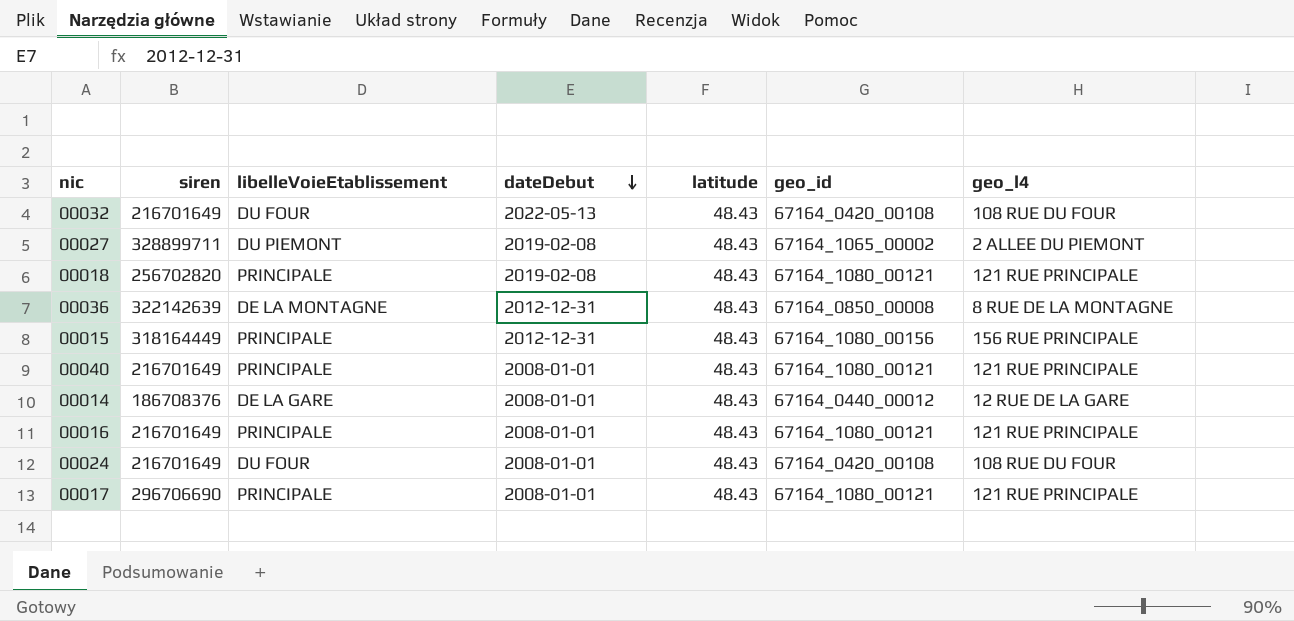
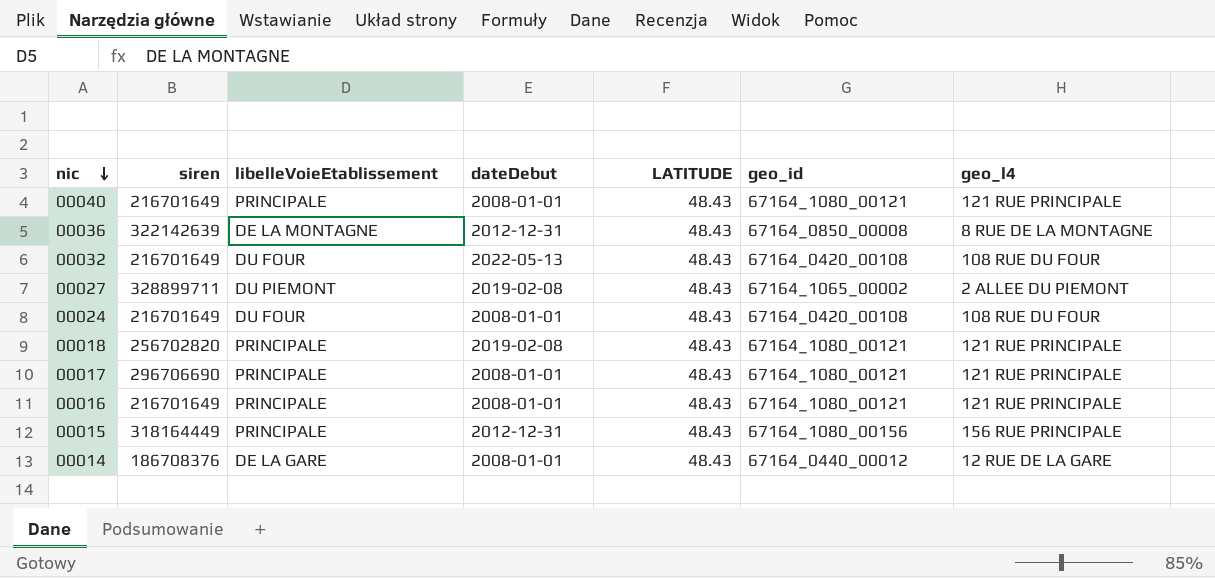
row order: dateDebut descending -> nic descending
column name: latitude -> LATITUDE

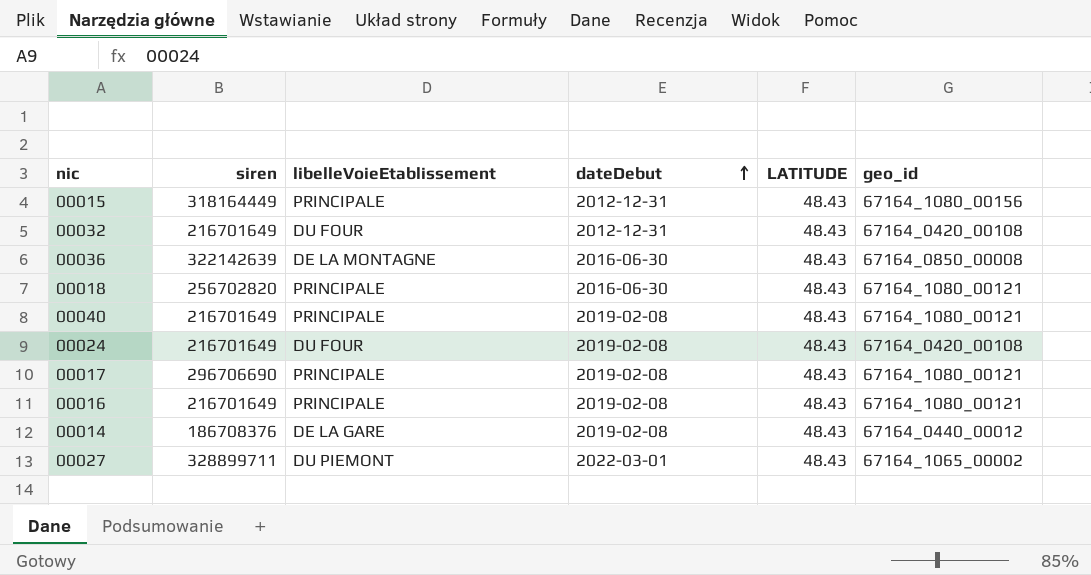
row order: nic descending -> dateDebut ascending
column geo_l4 | position: 7 -> none
00032 | dateDebut: 2022-05-13 -> 2012-12-31
00036 | dateDebut: 2012-12-31 -> 2016-06-30
00018 | dateDebut: 2019-02-08 -> 2016-06-30
00040 | dateDebut: 2008-01-01 -> 2019-02-08
00024 | dateDebut: 2008-01-01 -> 2019-02-08
00017 | dateDebut: 2008-01-01 -> 2019-02-08
00016 | dateDebut: 2008-01-01 -> 2019-02-08
00014 | dateDebut: 2008-01-01 -> 2019-02-08
00027 | dateDebut: 2019-02-08 -> 2022-03-01

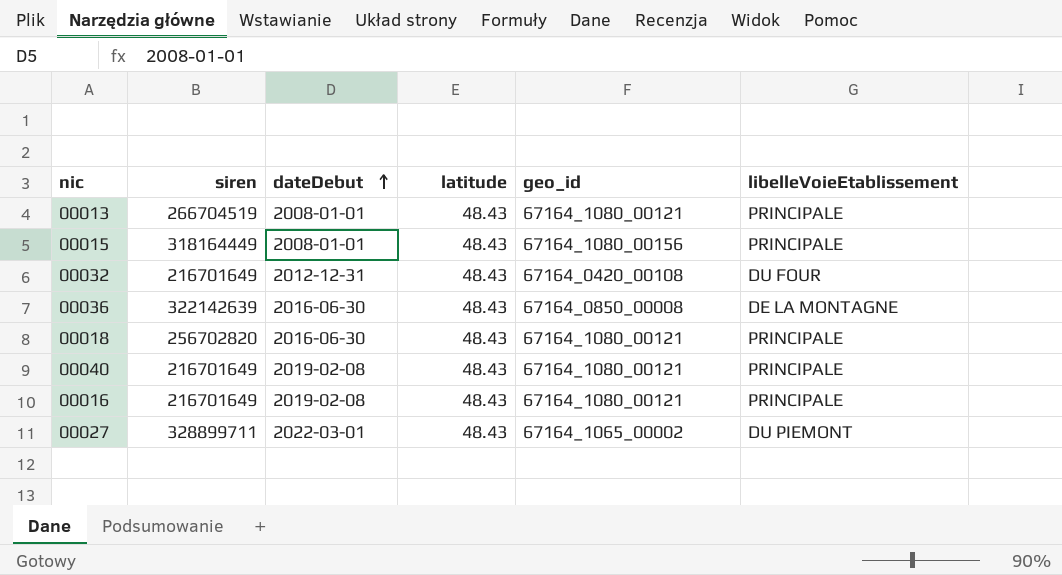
column name: LATITUDE -> latitude
column libelleVoieEtablissement | position: 3 -> 6
row 00024: 216701649 | DU FOUR | 2019-02-08 | 48.43 | 67164_0420_00108 -> none
row 00017: 296706690 | PRINCIPALE | 2019-02-08 | 48.43 | 67164_1080_00121 -> none
row 00014: 186708376 | DE LA GARE | 2019-02-08 | 48.43 | 67164_0440_00012 -> none
row 00013: none -> 266704519 | 2008-01-01 | 48.43 | 67164_1080_00121 | PRINCIPALE
00015 | dateDebut: 2012-12-31 -> 2008-01-01

